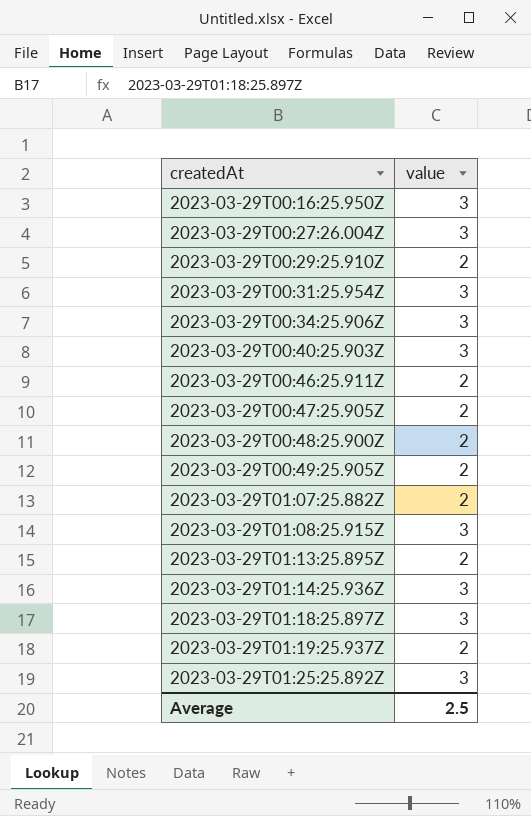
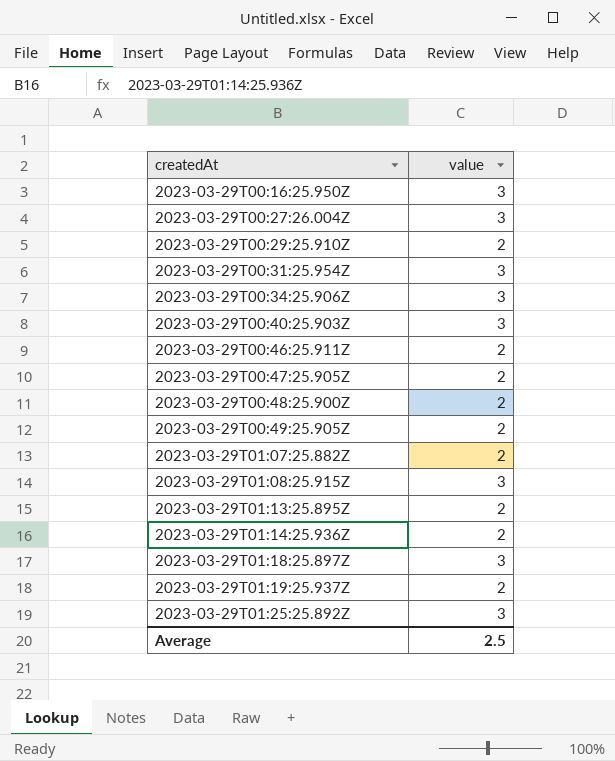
2023-03-29T01:14:25.936Z | value: 3 -> 2

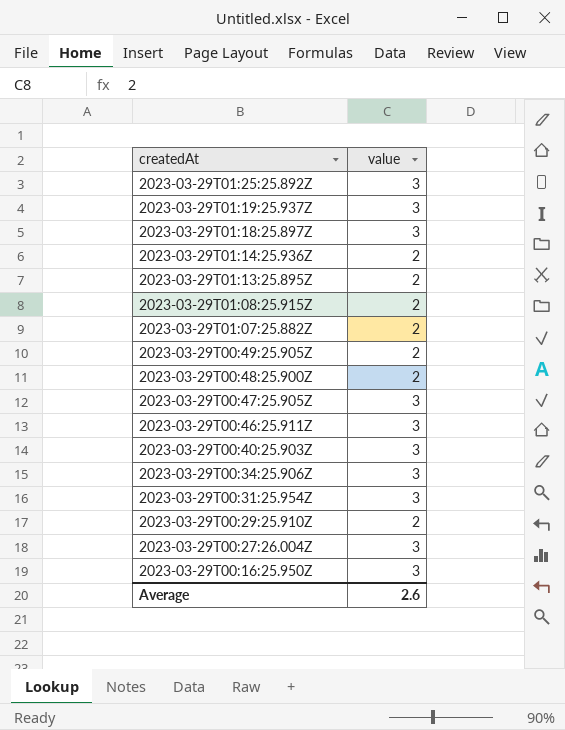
row order: createdAt ascending -> createdAt descending
2023-03-29T01:19:25.937Z | value: 2 -> 3
2023-03-29T01:08:25.915Z | value: 3 -> 2
2023-03-29T00:47:25.905Z | value: 2 -> 3
2023-03-29T00:46:25.911Z | value: 2 -> 3
Average | value: 2.5 -> 2.6

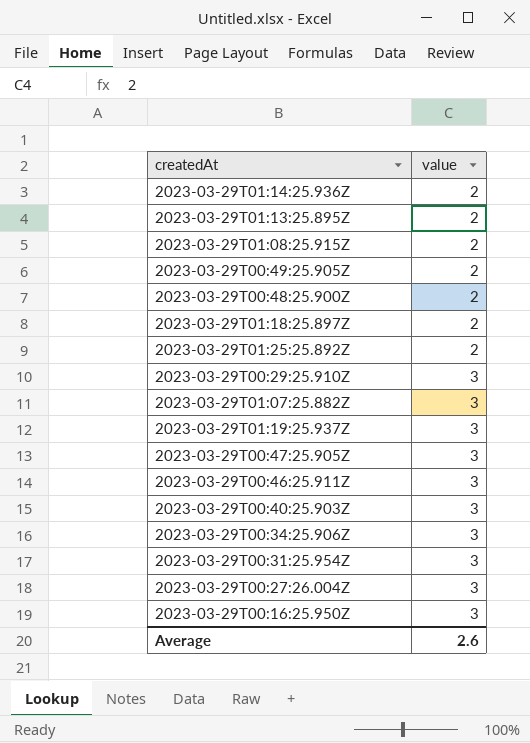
row order: createdAt descending -> value ascending
2023-03-29T01:18:25.897Z | value: 3 -> 2
2023-03-29T01:25:25.892Z | value: 3 -> 2
2023-03-29T00:29:25.910Z | value: 2 -> 3
2023-03-29T01:07:25.882Z | value: 2 -> 3

